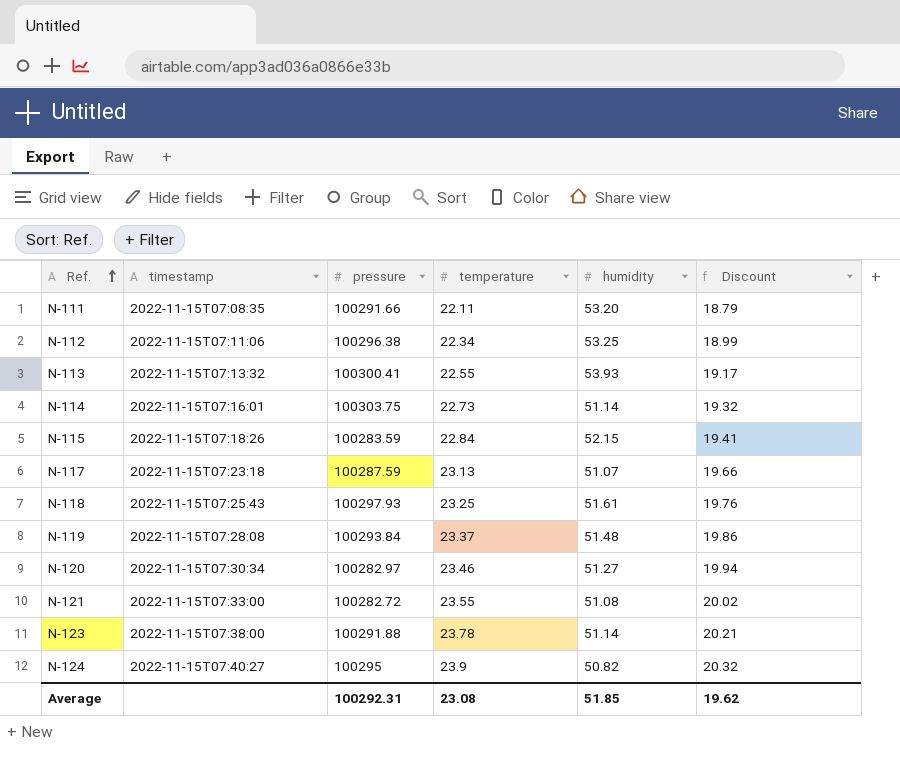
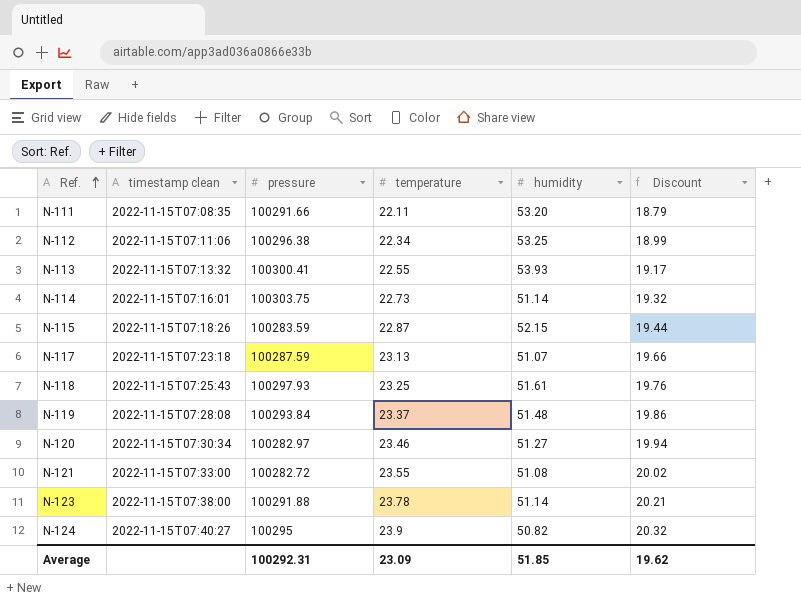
column name: timestamp -> timestamp clean
N-115 | temperature: 22.84 -> 22.87
N-115 | Discount: 19.41 -> 19.44
Average | temperature: 23.08 -> 23.09

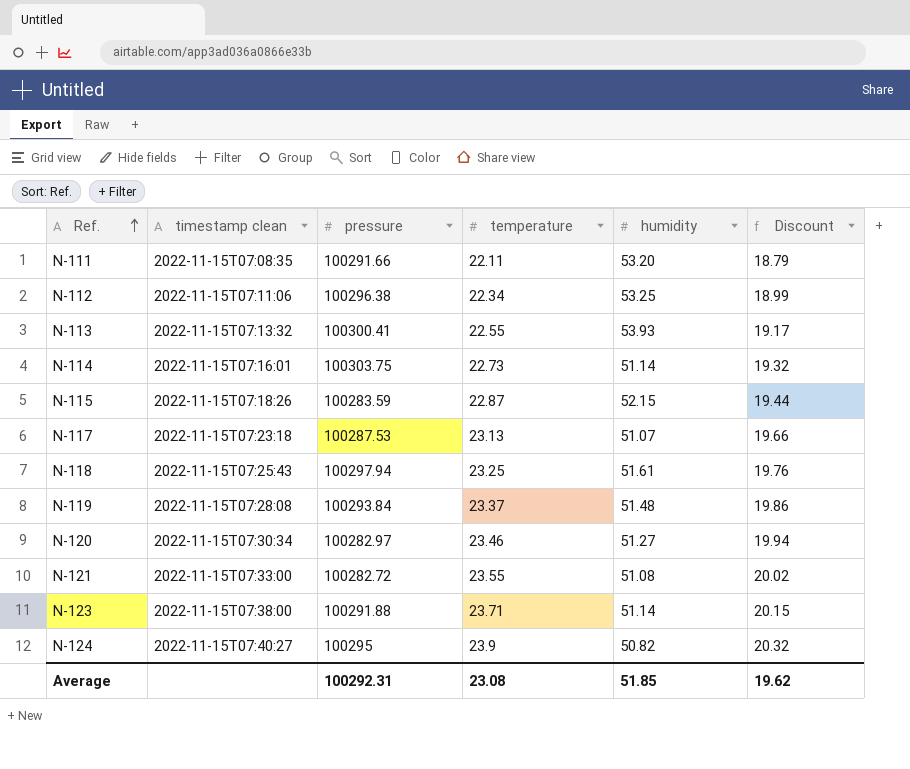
N-117 | pressure: 100287.59 -> 100287.53
N-118 | pressure: 100297.93 -> 100297.94
N-123 | temperature: 23.78 -> 23.71
N-123 | Discount: 20.21 -> 20.15
Average | temperature: 23.09 -> 23.08

